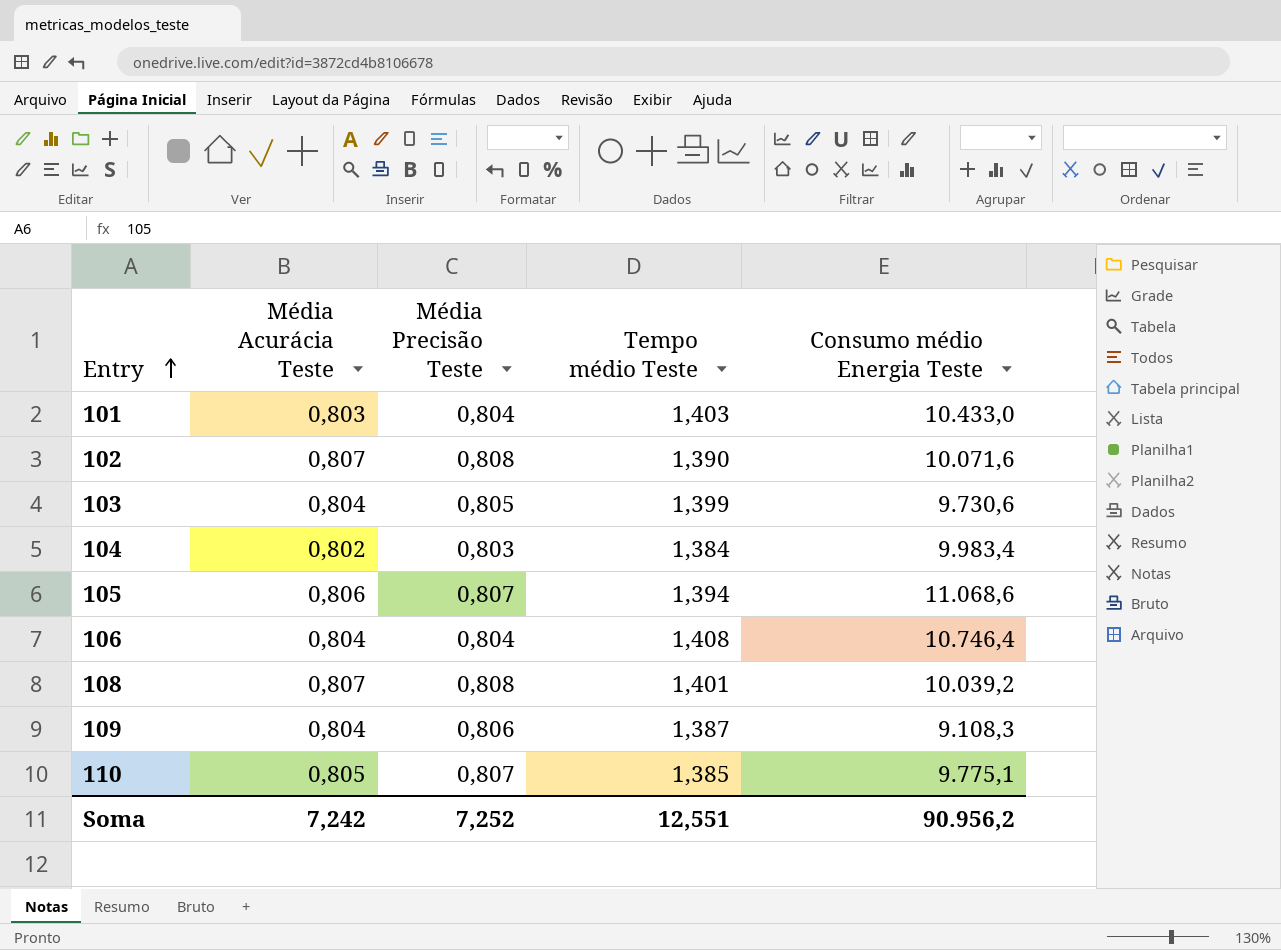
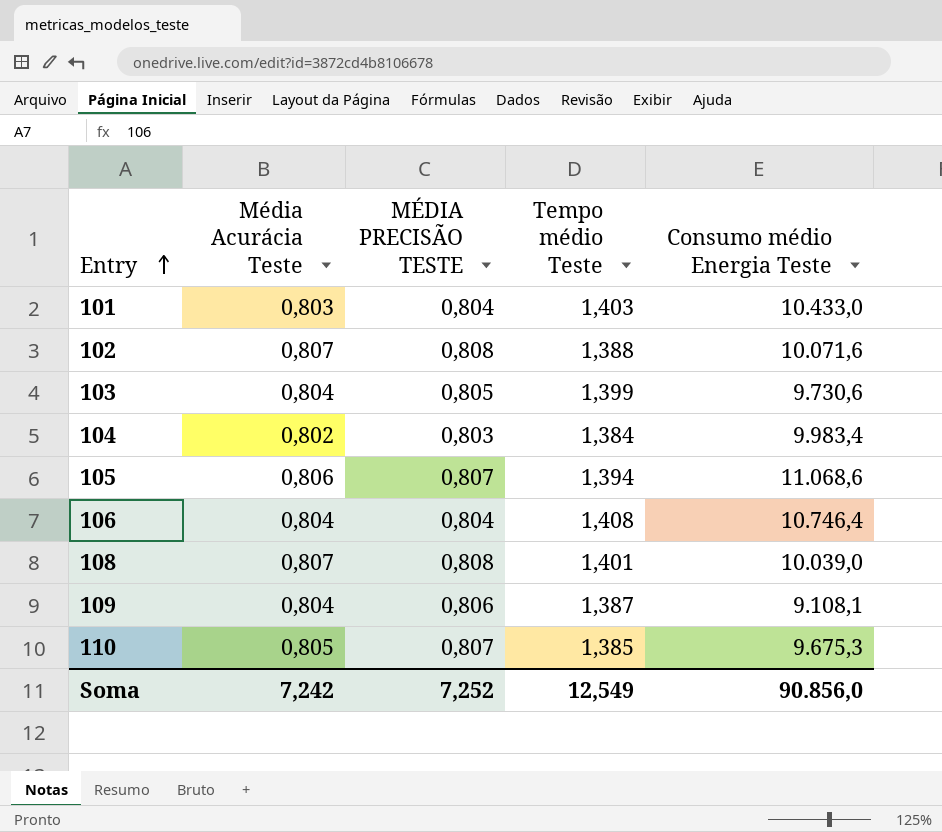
column name: Média Precisão Teste -> MÉDIA PRECISÃO TESTE
102 | Tempo médio Teste: 1,390 -> 1,388
108 | Consumo médio Energia Teste: 10.039,2 -> 10.039,0
109 | Consumo médio Energia Teste: 9.108,3 -> 9.108,1
110 | Consumo médio Energia Teste: 9.775,1 -> 9.675,3
Soma | Tempo médio Teste: 12,551 -> 12,549
Soma | Consumo médio Energia Teste: 90.956,2 -> 90.856,0

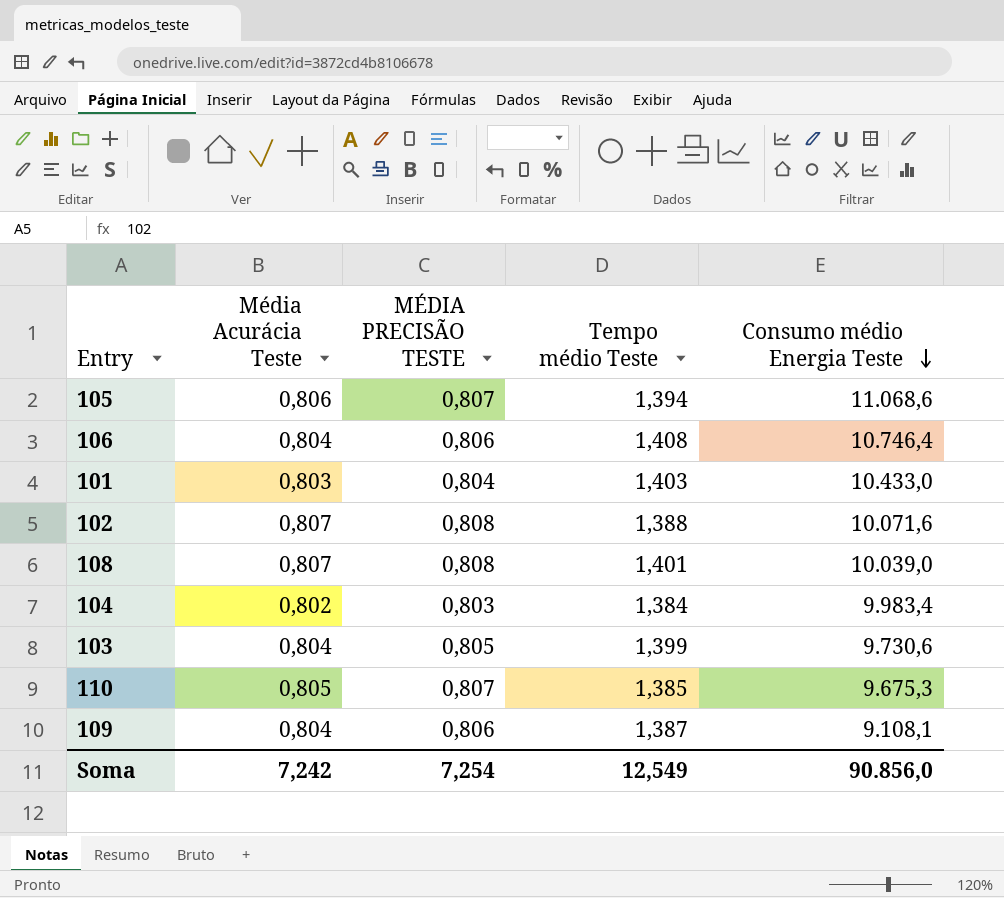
row order: Entry ascending -> Consumo médio Energia Teste descending
106 | MÉDIA PRECISÃO TESTE: 0,804 -> 0,806
Soma | MÉDIA PRECISÃO TESTE: 7,252 -> 7,254

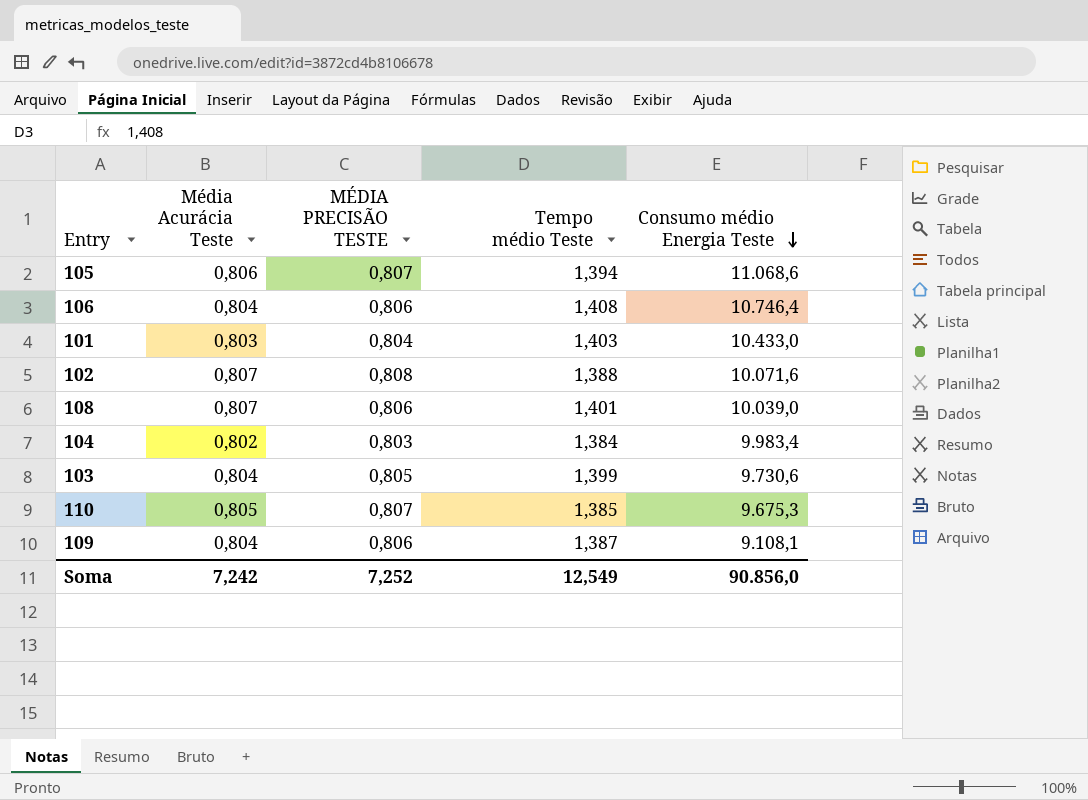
108 | MÉDIA PRECISÃO TESTE: 0,808 -> 0,806
Soma | MÉDIA PRECISÃO TESTE: 7,254 -> 7,252

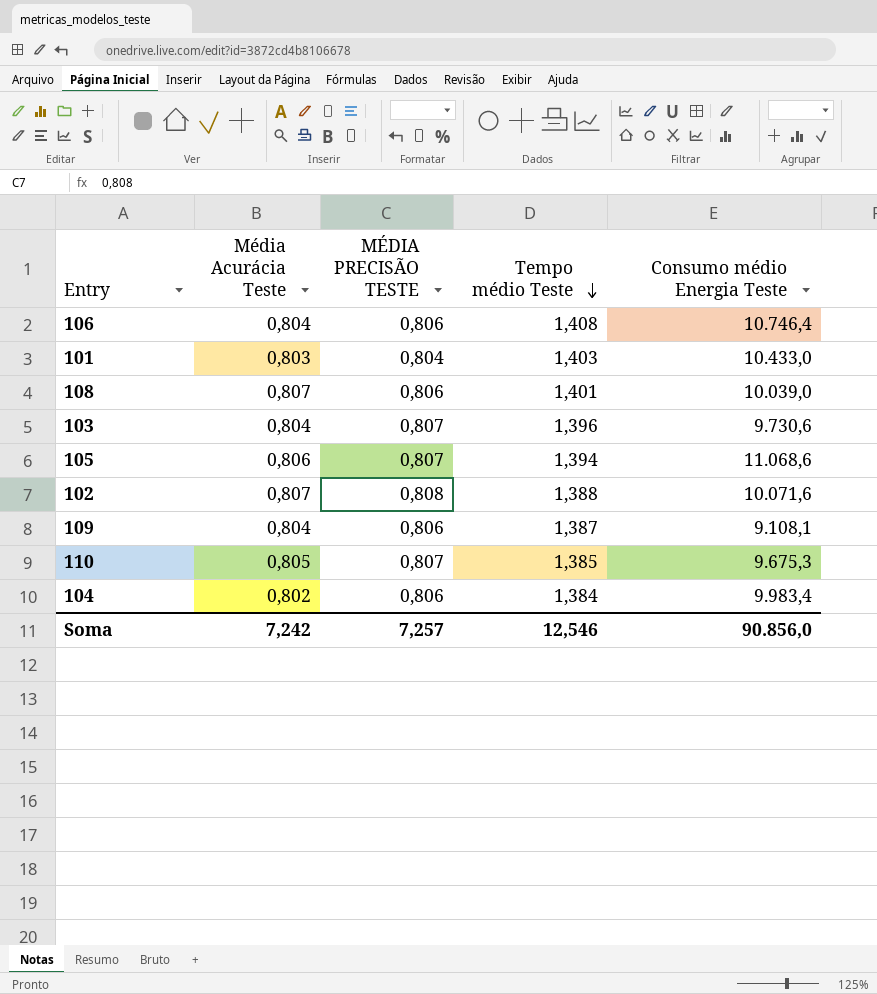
row order: Consumo médio Energia Teste descending -> Tempo médio Teste descending
103 | MÉDIA PRECISÃO TESTE: 0,805 -> 0,807
103 | Tempo médio Teste: 1,399 -> 1,396
104 | MÉDIA PRECISÃO TESTE: 0,803 -> 0,806
Soma | MÉDIA PRECISÃO TESTE: 7,252 -> 7,257
Soma | Tempo médio Teste: 12,549 -> 12,546

